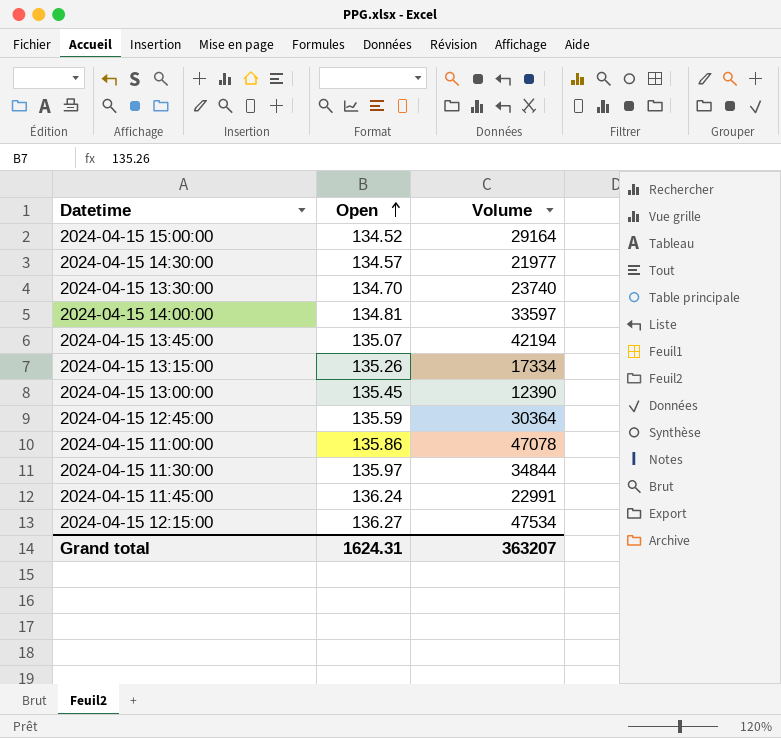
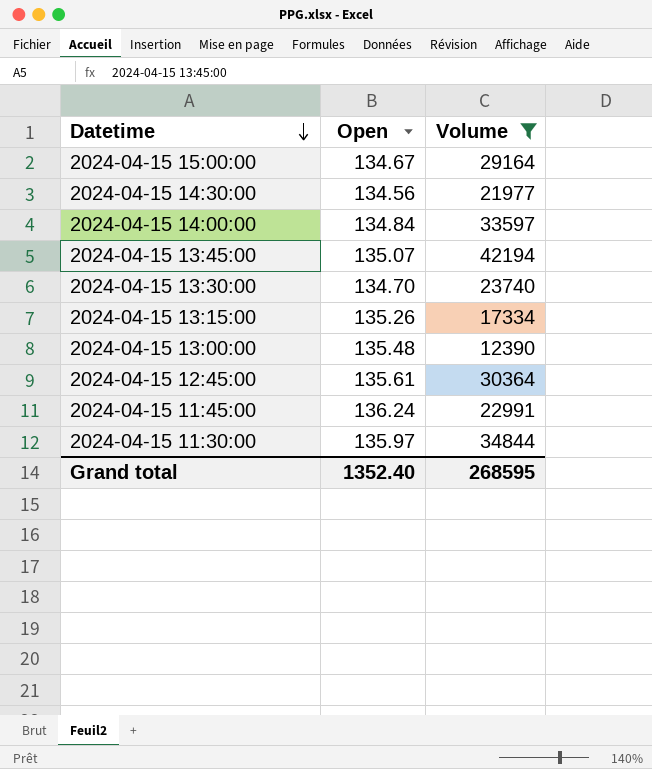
filter: none -> Volume <= 42194
row order: Open ascending -> Datetime descending
2024-04-15 15:00:00 | Open: 134.52 -> 134.67
2024-04-15 14:30:00 | Open: 134.57 -> 134.56
2024-04-15 14:00:00 | Open: 134.81 -> 134.84
2024-04-15 13:00:00 | Open: 135.45 -> 135.48
2024-04-15 12:45:00 | Open: 135.59 -> 135.61
Grand total | Open: 1624.31 -> 1352.40
Grand total | Volume: 363207 -> 268595

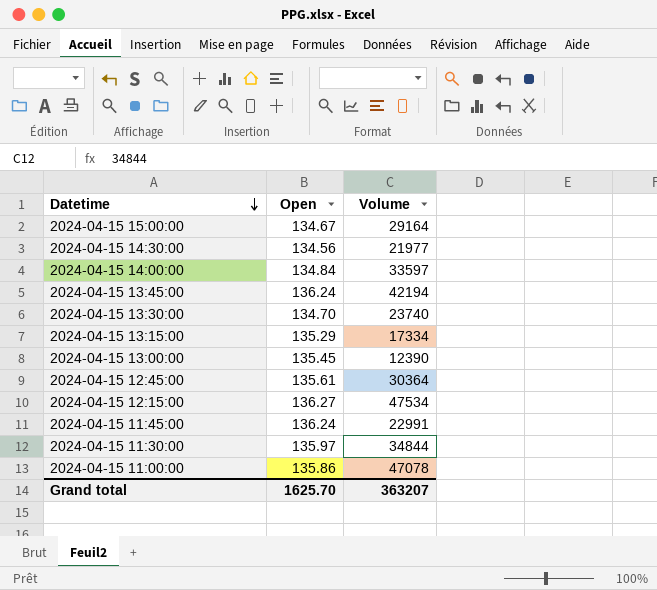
filter: Volume <= 42194 -> none
2024-04-15 13:45:00 | Open: 135.07 -> 136.24
2024-04-15 13:15:00 | Open: 135.26 -> 135.29
2024-04-15 13:00:00 | Open: 135.48 -> 135.45
Grand total | Open: 1352.40 -> 1625.70
Grand total | Volume: 268595 -> 363207

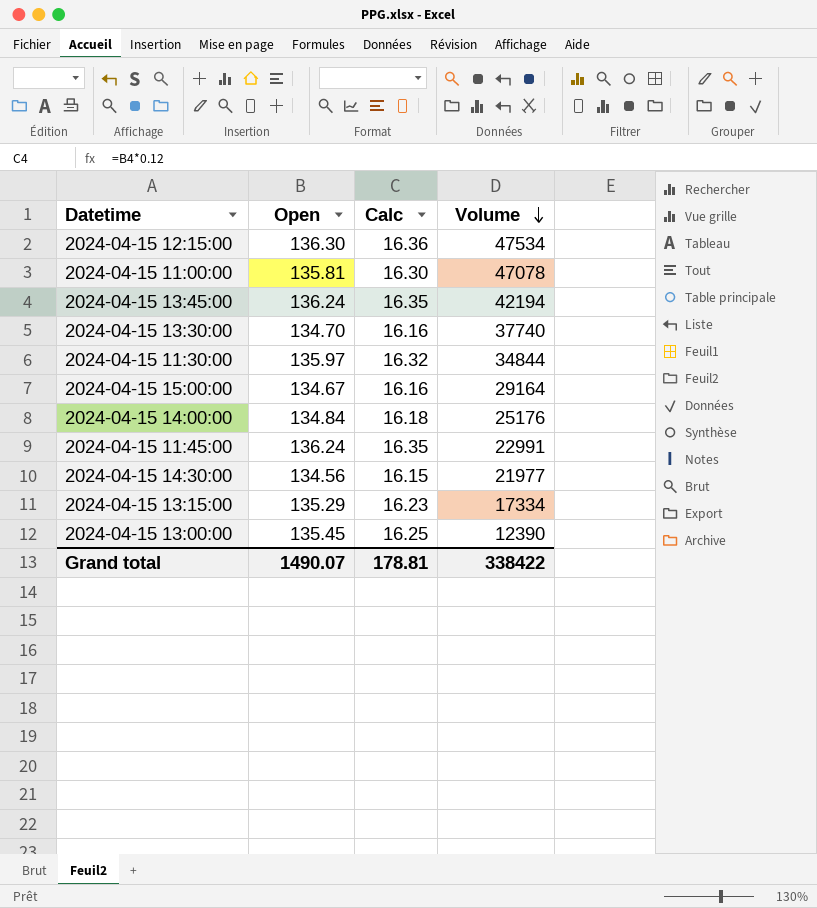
row order: Datetime descending -> Volume descending
column Calc | formula: none -> [Open] * 0.12
row 2024-04-15 12:45:00: 135.61 | 30364 -> none
2024-04-15 12:15:00 | Open: 136.27 -> 136.30
2024-04-15 11:00:00 | Open: 135.86 -> 135.81
2024-04-15 13:30:00 | Volume: 23740 -> 37740
2024-04-15 14:00:00 | Volume: 33597 -> 25176
Grand total | Open: 1625.70 -> 1490.07
Grand total | Volume: 363207 -> 338422

